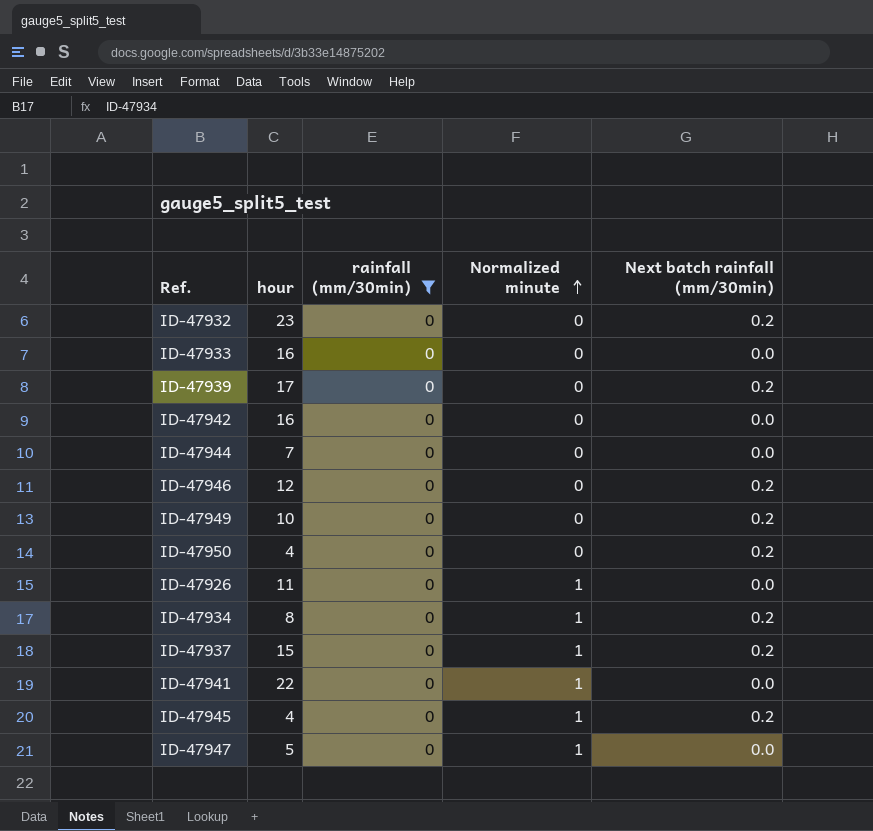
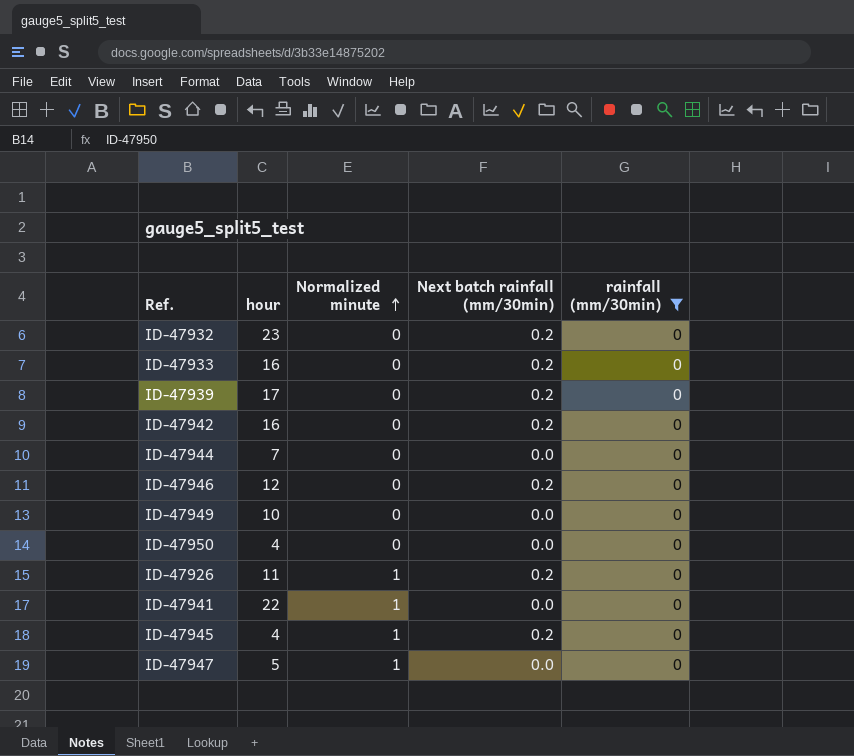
column rainfall (mm/30min) | position: 3 -> 5
row ID-47934: 8 | 0 | 1 | 0.2 -> none
row ID-47937: 15 | 0 | 1 | 0.2 -> none
ID-47933 | Next batch rainfall (mm/30min): 0.0 -> 0.2
ID-47942 | Next batch rainfall (mm/30min): 0.0 -> 0.2
ID-47949 | Next batch rainfall (mm/30min): 0.2 -> 0.0
ID-47950 | Next batch rainfall (mm/30min): 0.2 -> 0.0
ID-47926 | Next batch rainfall (mm/30min): 0.0 -> 0.2

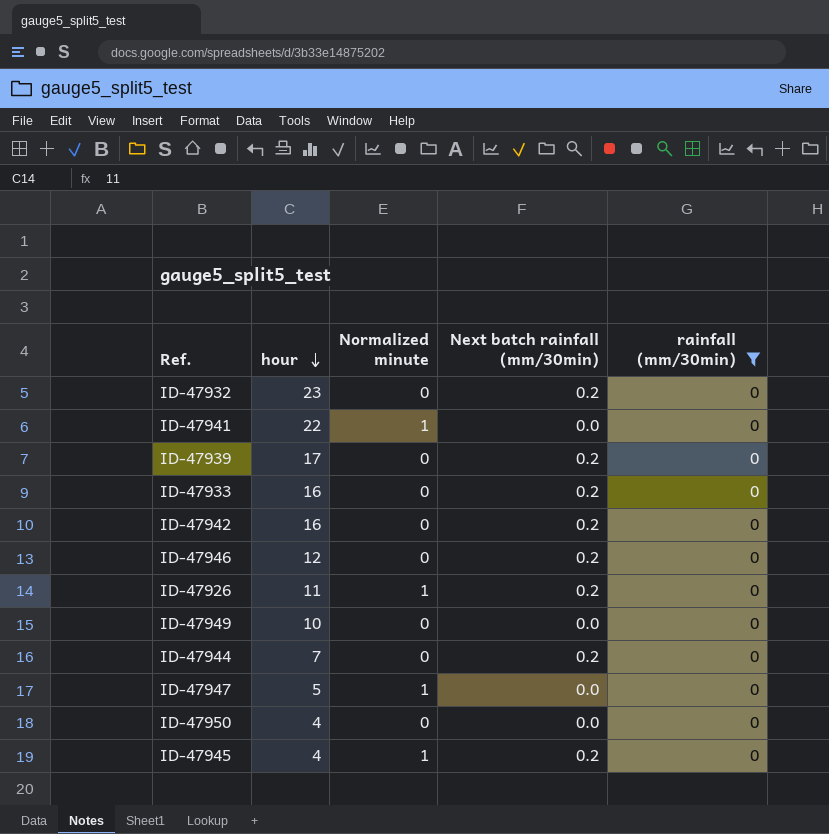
row order: Normalized minute ascending -> hour descending
ID-47944 | Next batch rainfall (mm/30min): 0.0 -> 0.2

